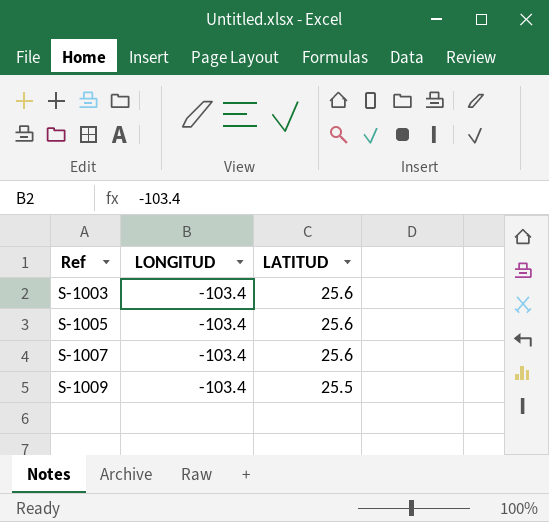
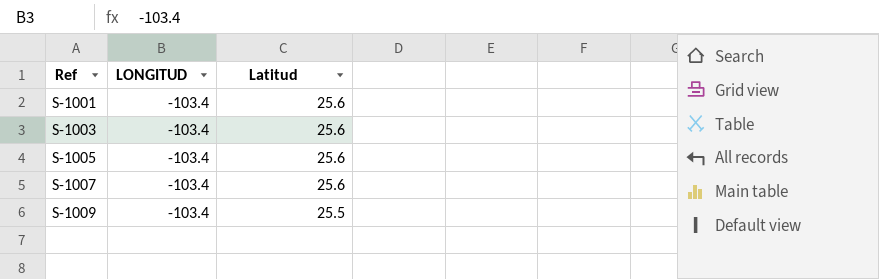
column name: LATITUD -> Latitud
row S-1001: none -> -103.4 | 25.6

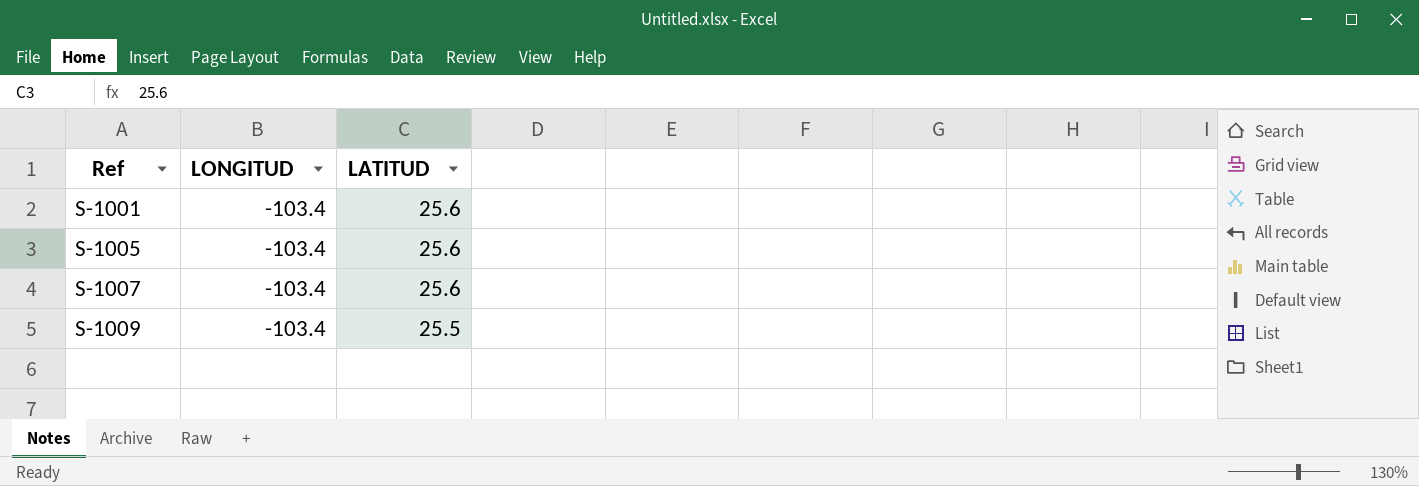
column name: Latitud -> LATITUD
row S-1003: -103.4 | 25.6 -> none

